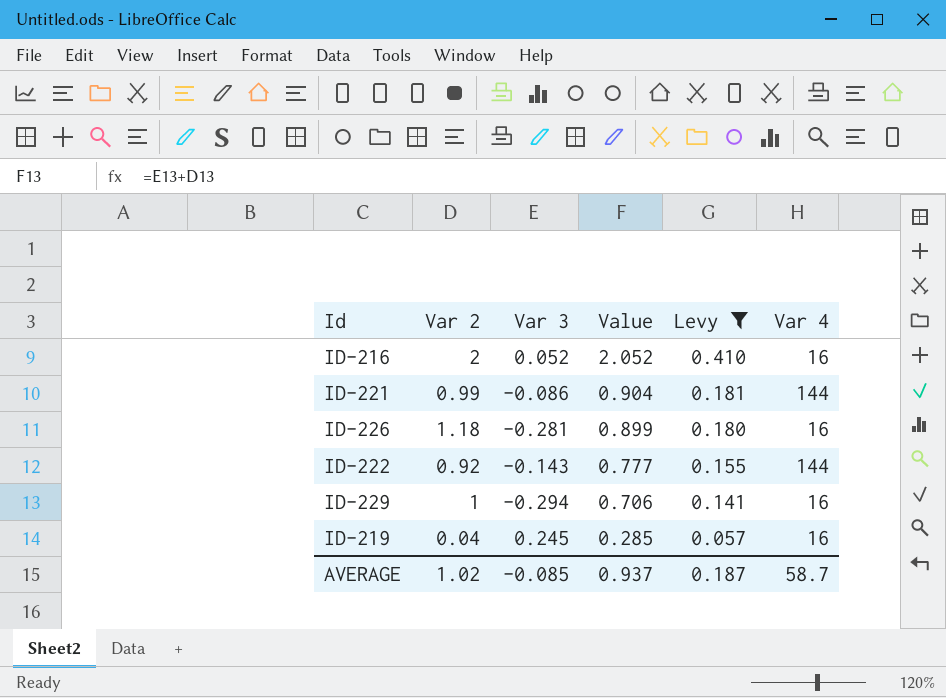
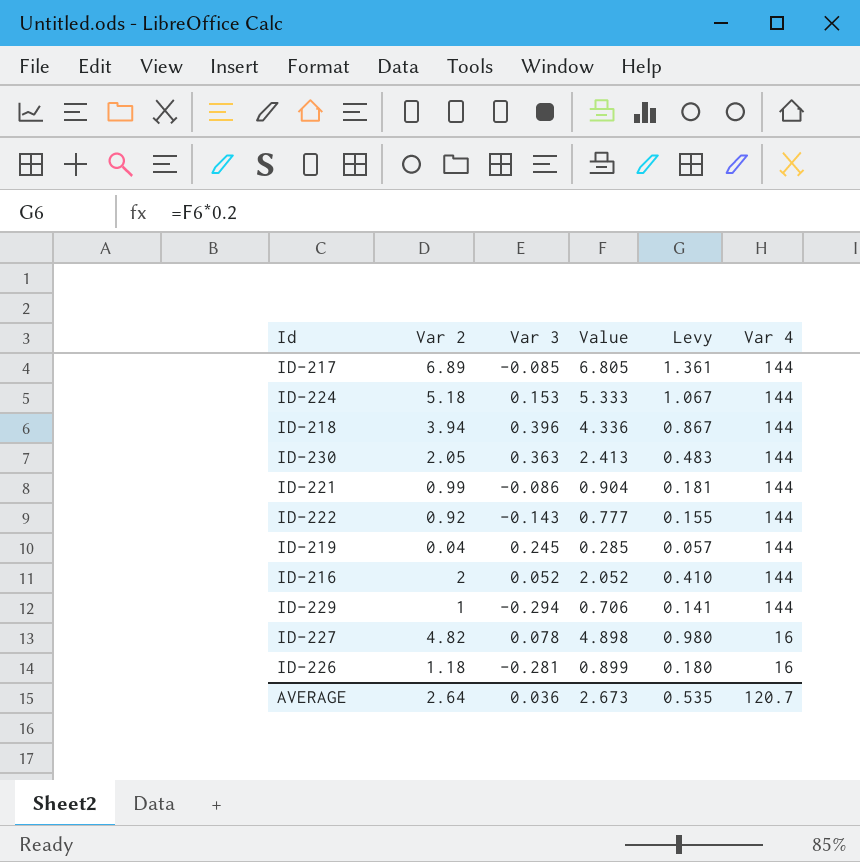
filter: Levy <= 0.410 -> none
row order: Value descending -> Var 4 descending
ID-219 | Var 4: 16 -> 144
ID-216 | Var 4: 16 -> 144
ID-229 | Var 4: 16 -> 144
AVERAGE | Var 2: 1.02 -> 2.64
AVERAGE | Var 3: -0.085 -> 0.036
AVERAGE | Value: 0.937 -> 2.673
AVERAGE | Levy: 0.187 -> 0.535
AVERAGE | Var 4: 58.7 -> 120.7

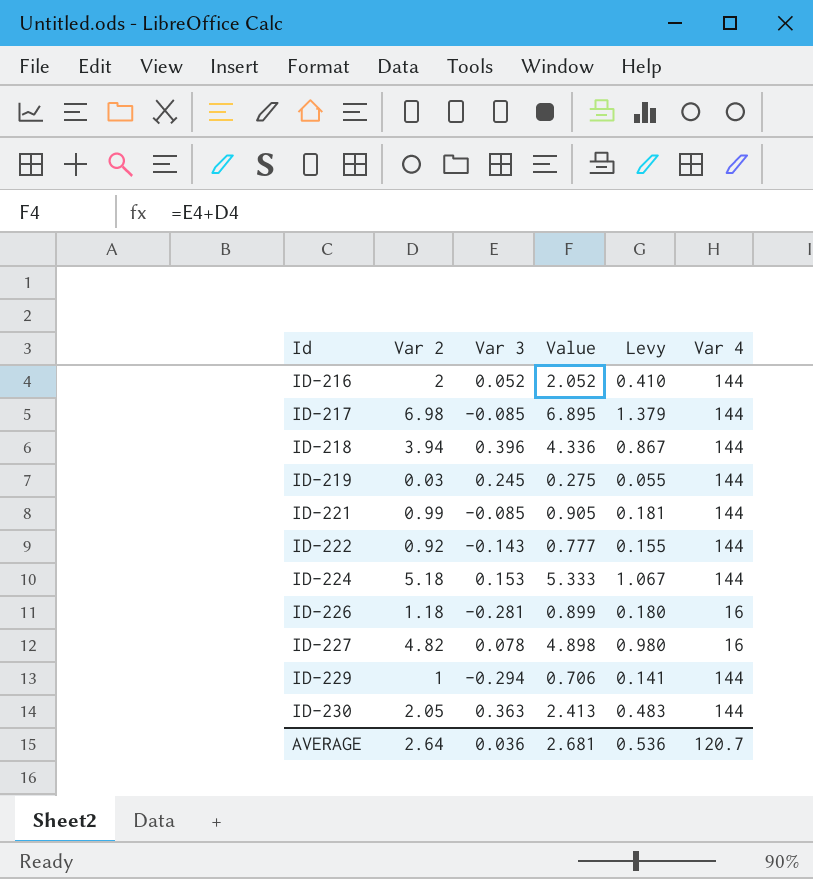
row order: Var 4 descending -> Id ascending
ID-217 | Var 2: 6.89 -> 6.98
ID-217 | Value: 6.805 -> 6.895
ID-217 | Levy: 1.361 -> 1.379
ID-219 | Var 2: 0.04 -> 0.03
ID-219 | Value: 0.285 -> 0.275
ID-219 | Levy: 0.057 -> 0.055
ID-221 | Var 3: -0.086 -> -0.085
ID-221 | Value: 0.904 -> 0.905
AVERAGE | Value: 2.673 -> 2.681
AVERAGE | Levy: 0.535 -> 0.536

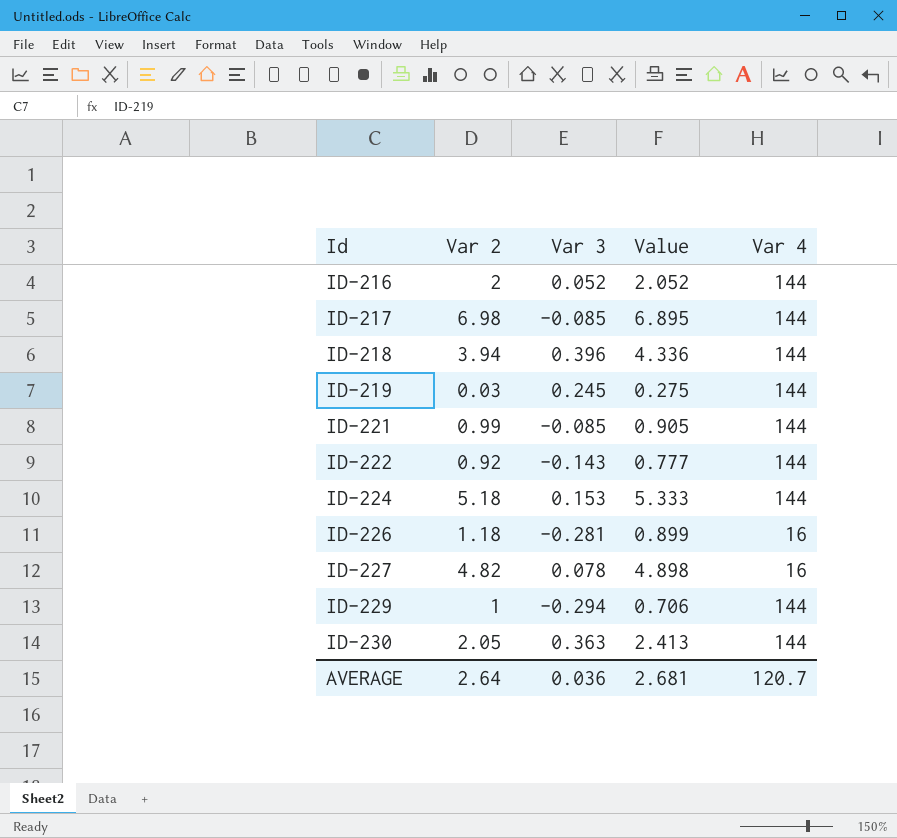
column Levy | formula: [Value] * 0.2 -> none

